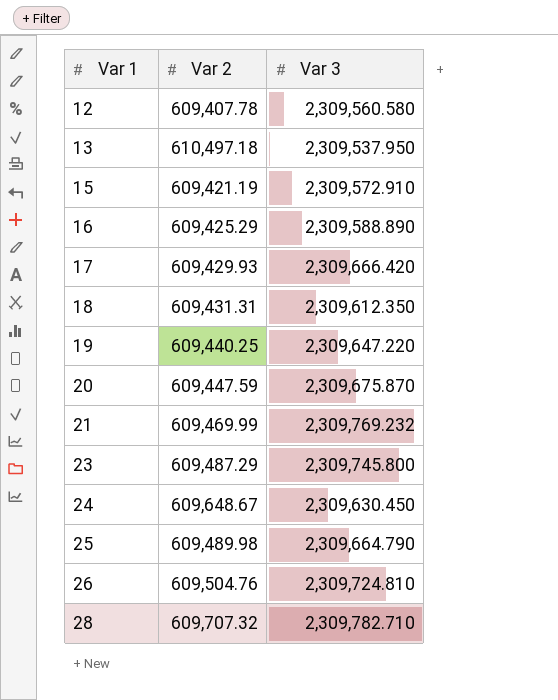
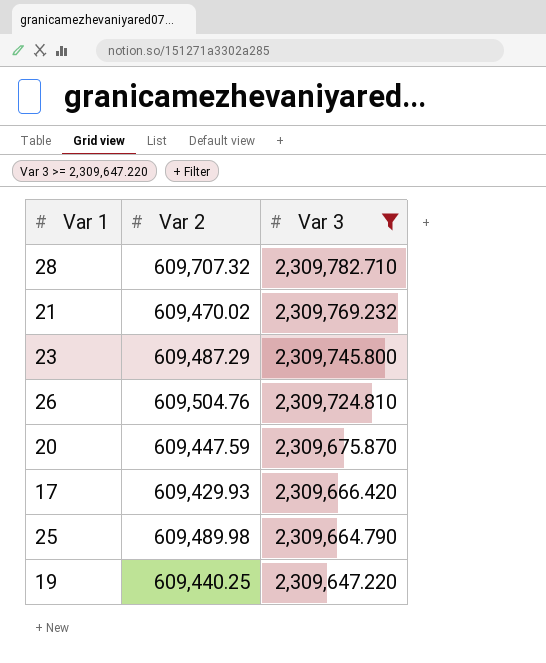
filter: none -> Var 3 >= 2,309,647.220
row order: Var 1 ascending -> Var 3 descending
21 | Var 2: 609,469.99 -> 609,470.02

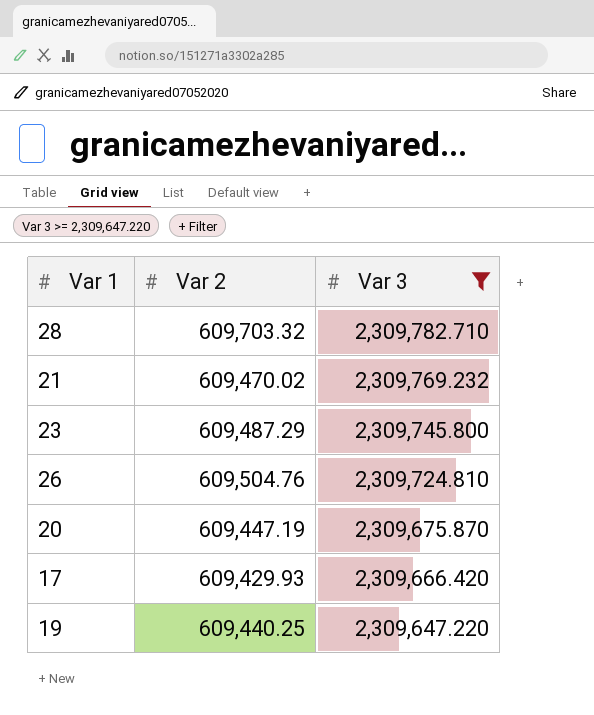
row 25: 609,489.98 | 2,309,664.790 -> none
28 | Var 2: 609,707.32 -> 609,703.32
20 | Var 2: 609,447.59 -> 609,447.19

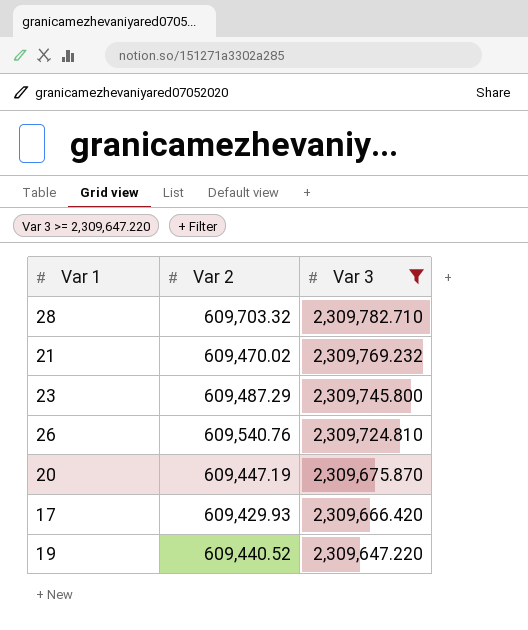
26 | Var 2: 609,504.76 -> 609,540.76
19 | Var 2: 609,440.25 -> 609,440.52

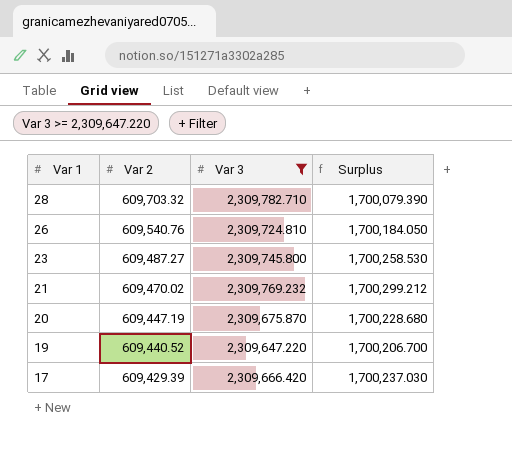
row order: Var 3 descending -> Var 1 descending
column Surplus | formula: none -> [Var 3] - [Var 2]
23 | Var 2: 609,487.29 -> 609,487.27
17 | Var 2: 609,429.93 -> 609,429.39

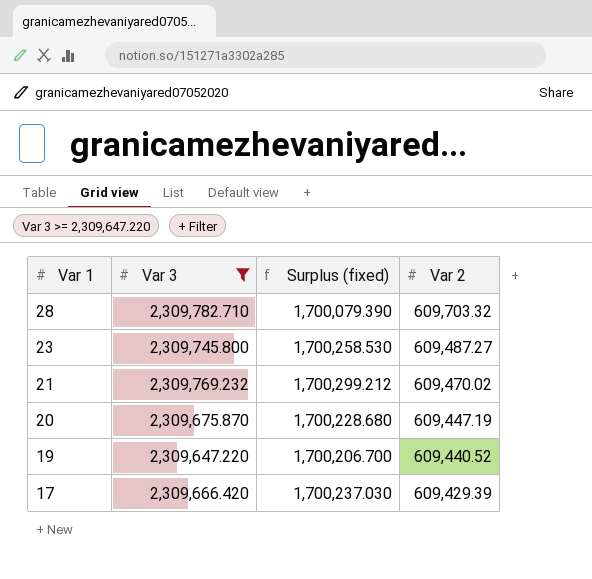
column name: Surplus -> Surplus (fixed)
column Var 2 | position: 2 -> 4
row 26: 609,540.76 | 2,309,724.810 | 1,700,184.050 -> none

